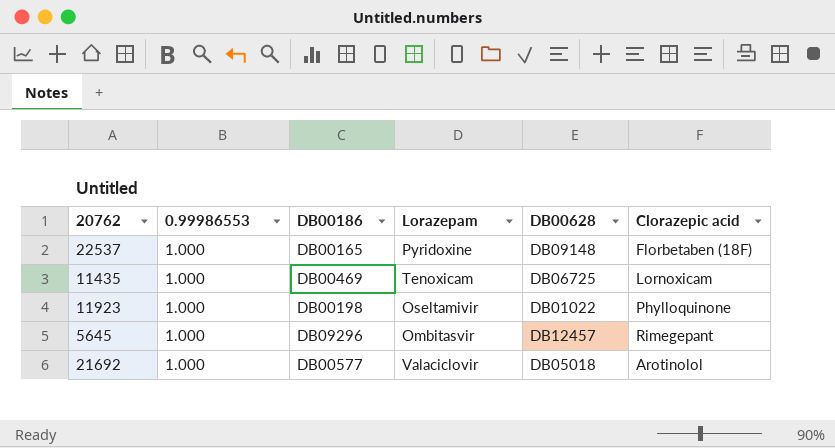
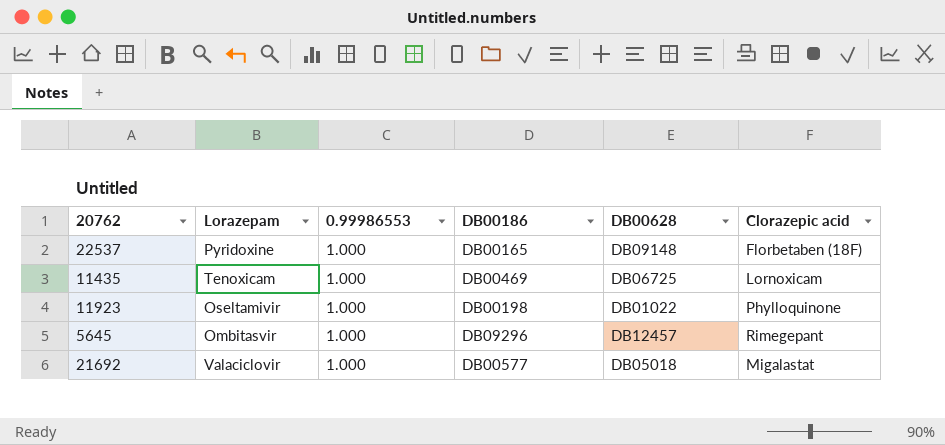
column Lorazepam | position: 4 -> 2
21692 | Clorazepic acid: Arotinolol -> Migalastat

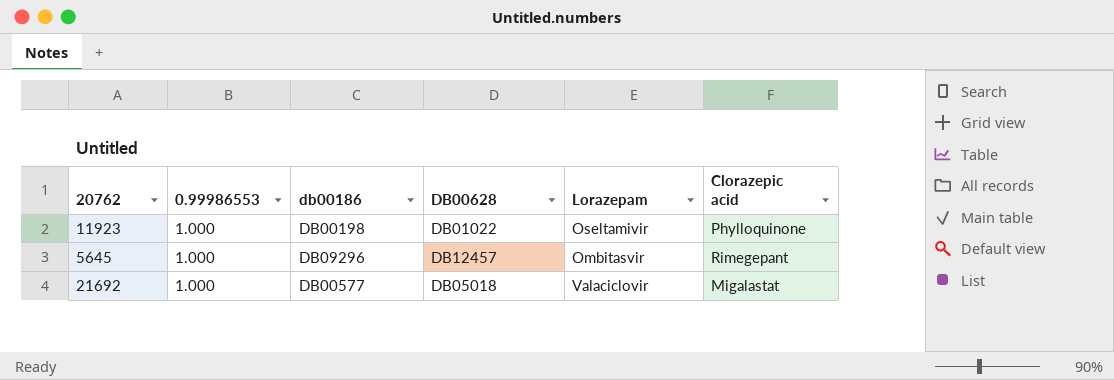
column name: DB00186 -> db00186
column Lorazepam | position: 2 -> 5
row 22537: Pyridoxine | 1.000 | DB00165 | DB09148 | Florbetaben (18F) -> none
row 11435: Tenoxicam | 1.000 | DB00469 | DB06725 | Lornoxicam -> none

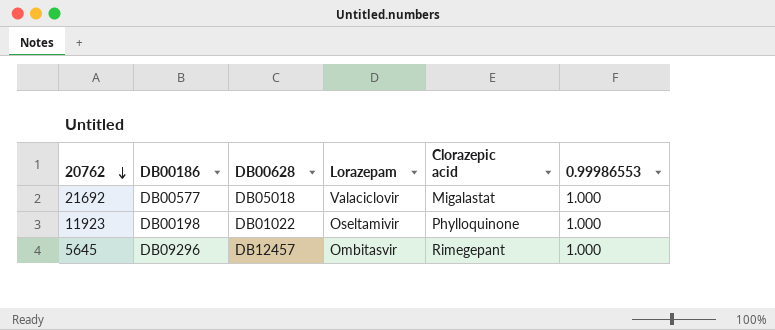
row order: none -> 20762 descending
column name: db00186 -> DB00186
column 0.99986553 | position: 2 -> 6

